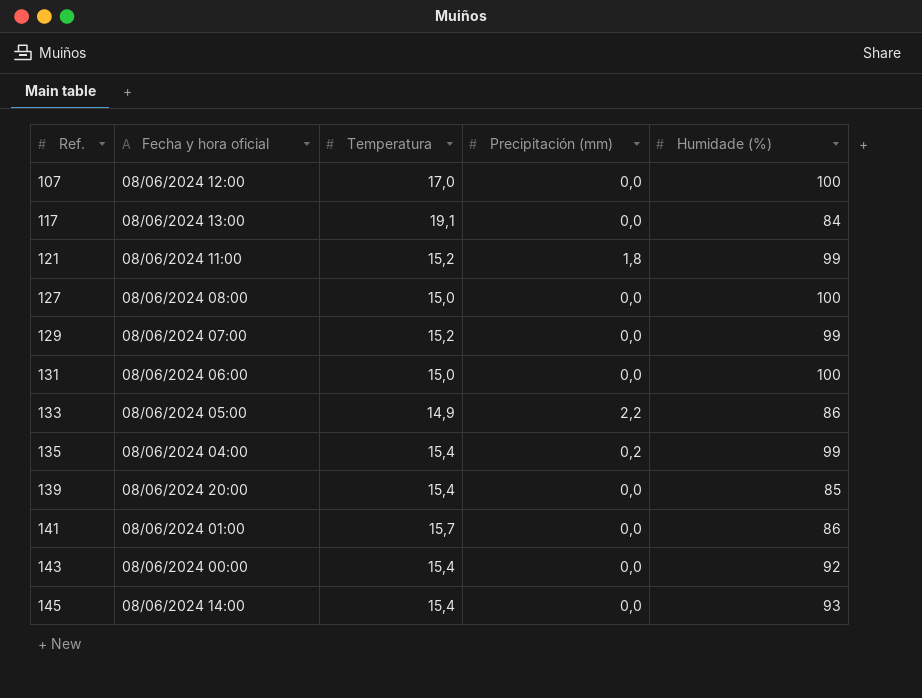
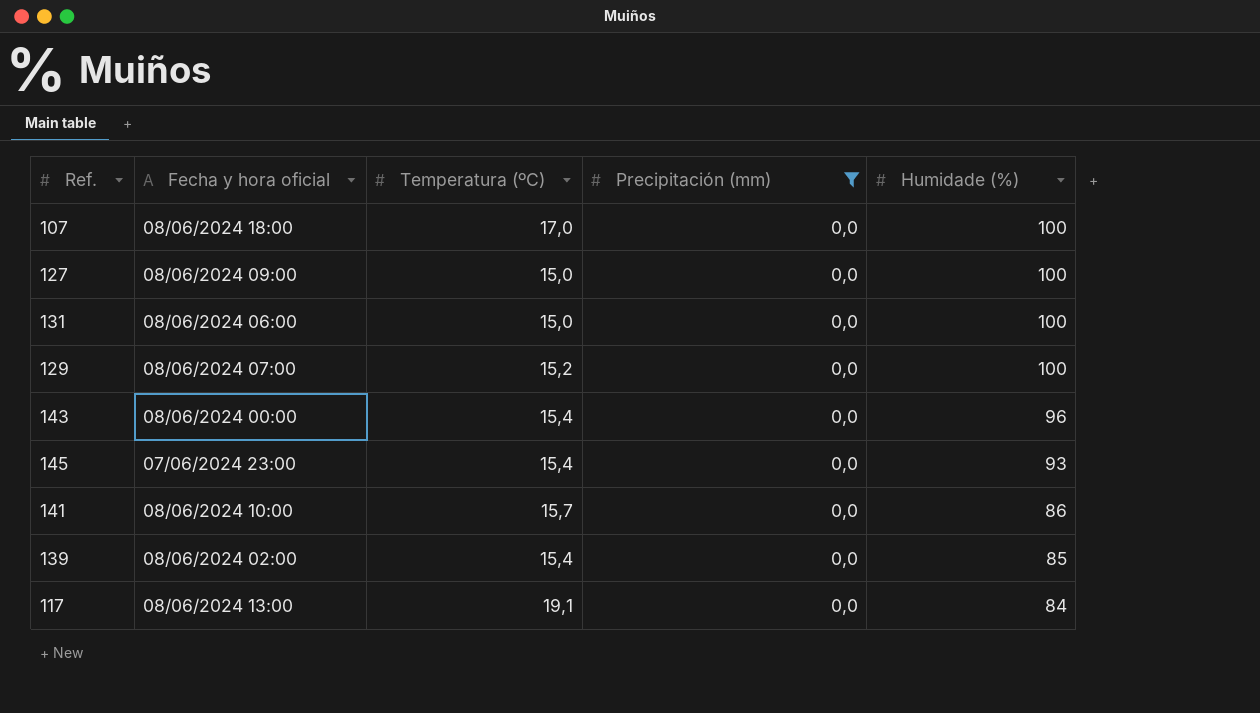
filter: none -> Precipitación (mm) = 0,0
row order: Ref. ascending -> Humidade (%) descending
column name: Temperatura -> Temperatura (ºC)
107 | Fecha y hora oficial: 08/06/2024 12:00 -> 08/06/2024 18:00
127 | Fecha y hora oficial: 08/06/2024 08:00 -> 08/06/2024 09:00
129 | Humidade (%): 99 -> 100
143 | Humidade (%): 92 -> 96
145 | Fecha y hora oficial: 08/06/2024 14:00 -> 07/06/2024 23:00
141 | Fecha y hora oficial: 08/06/2024 01:00 -> 08/06/2024 10:00
139 | Fecha y hora oficial: 08/06/2024 20:00 -> 08/06/2024 02:00

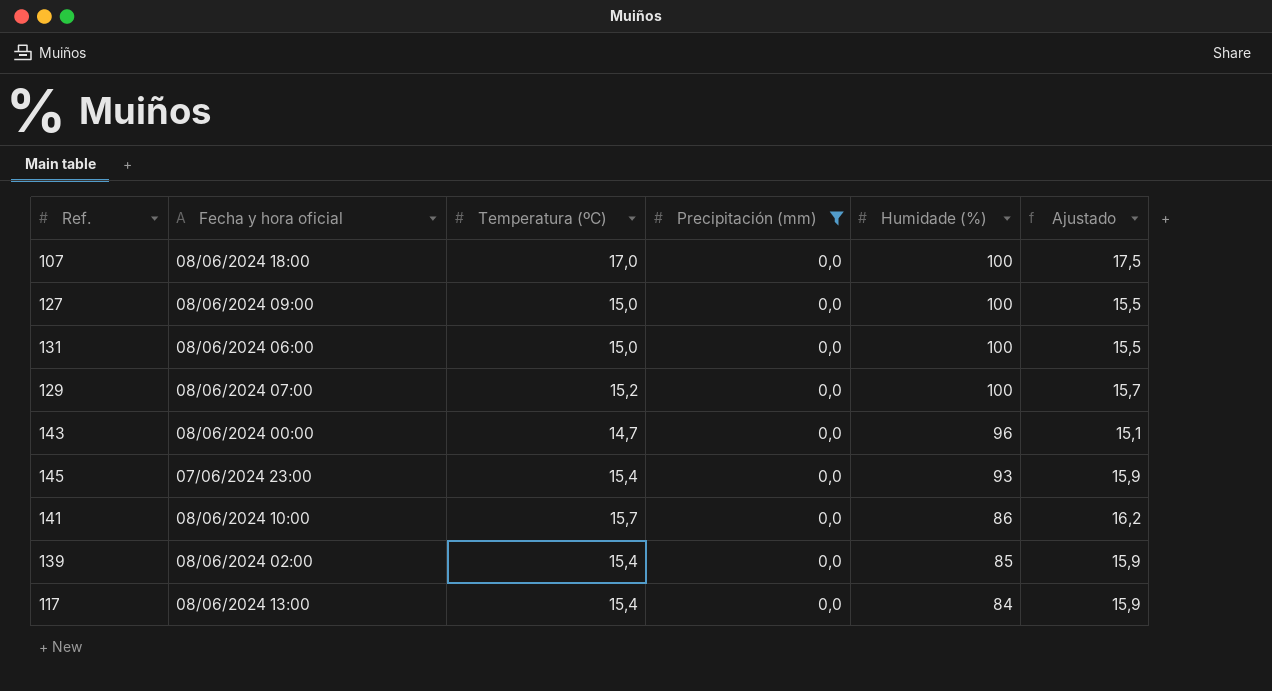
column Ajustado | formula: none -> [Temperatura (ºC)] * 1,03
143 | Temperatura (ºC): 15,4 -> 14,7
117 | Temperatura (ºC): 19,1 -> 15,4

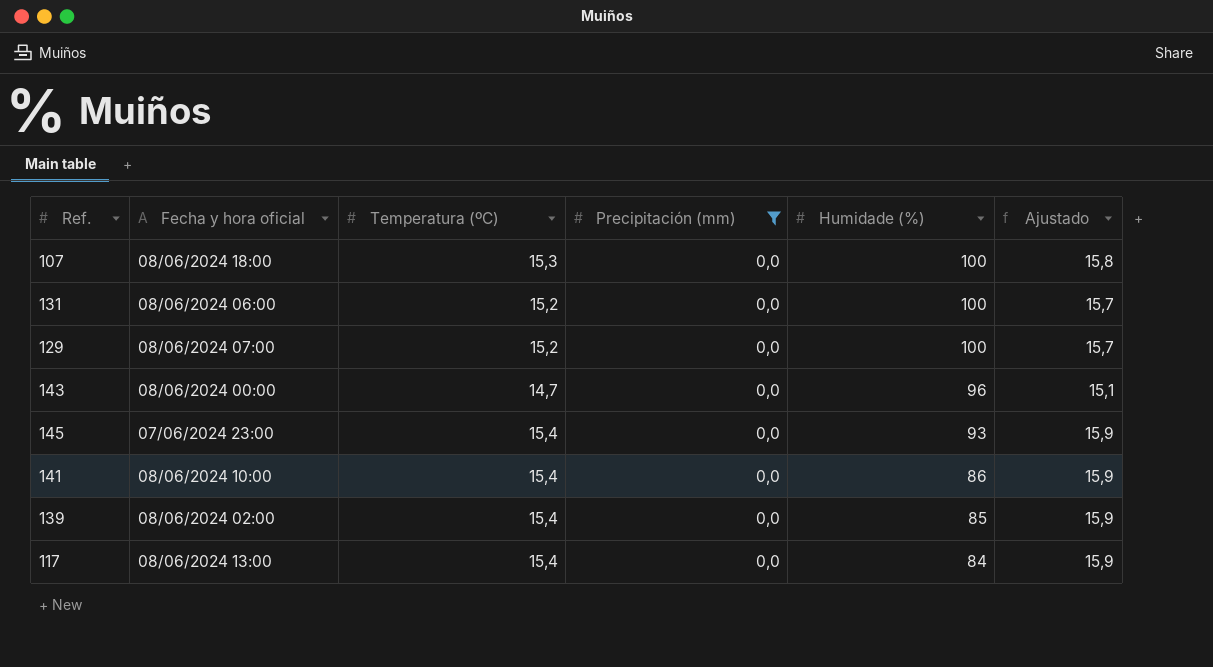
row 127: 08/06/2024 09:00 | 15,0 | 0,0 | 100 | 15,5 -> none
107 | Temperatura (ºC): 17,0 -> 15,3
107 | Ajustado: 17,5 -> 15,8
131 | Temperatura (ºC): 15,0 -> 15,2
131 | Ajustado: 15,5 -> 15,7
141 | Temperatura (ºC): 15,7 -> 15,4
141 | Ajustado: 16,2 -> 15,9

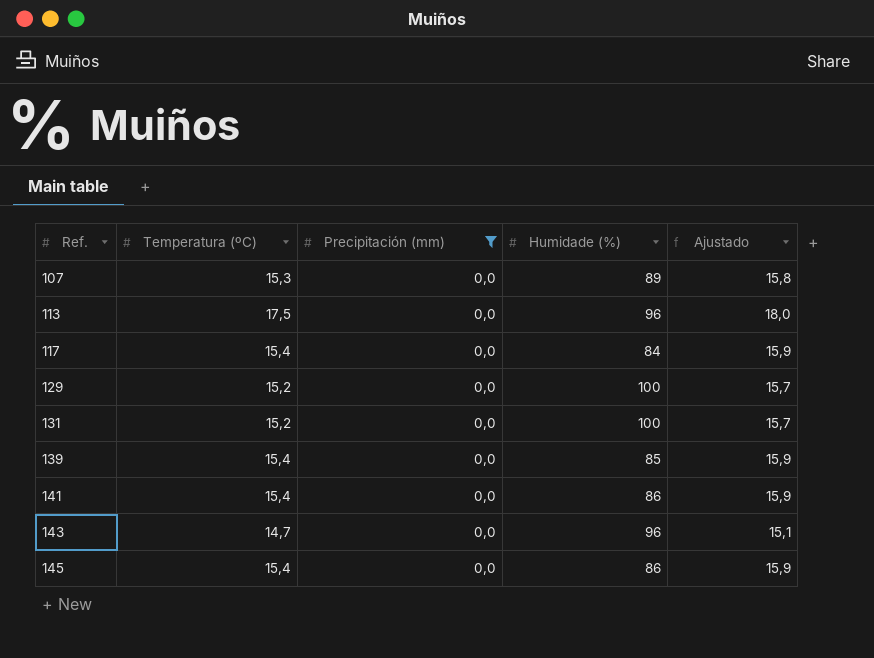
row order: Humidade (%) descending -> Ref. ascending
column Fecha y hora oficial | position: 2 -> none
107 | Humidade (%): 100 -> 89
row 113: none -> 17,5 | 0,0 | 96 | 18,0
145 | Humidade (%): 93 -> 86

